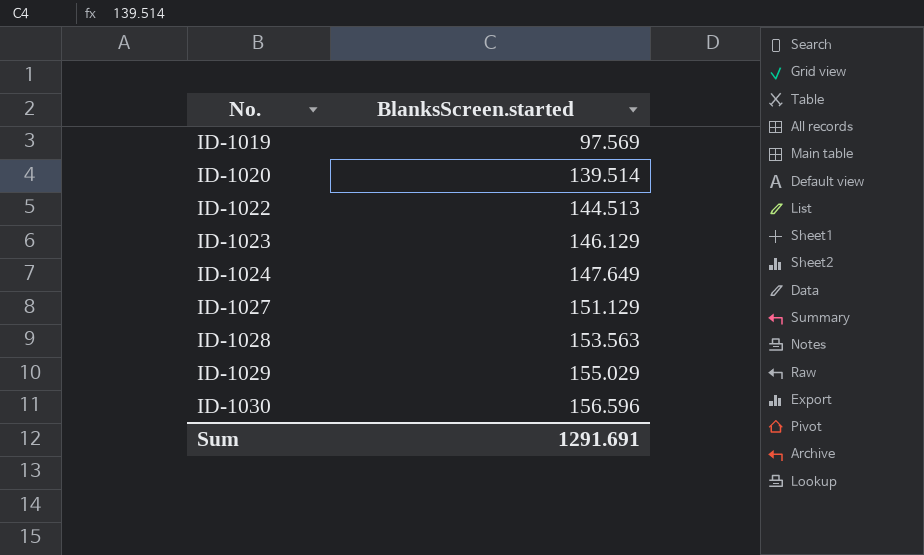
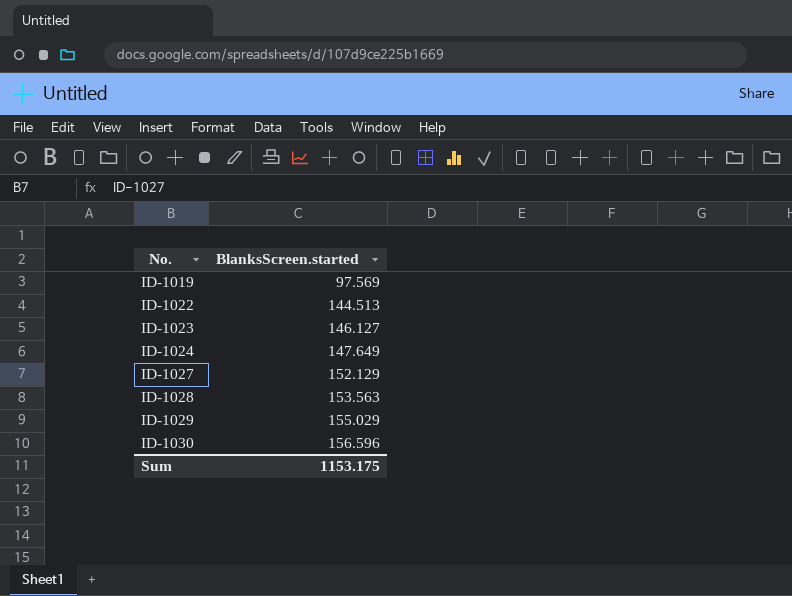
row ID-1020: 139.514 -> none
ID-1023 | BlanksScreen.started: 146.129 -> 146.127
ID-1027 | BlanksScreen.started: 151.129 -> 152.129
Sum | BlanksScreen.started: 1291.691 -> 1153.175

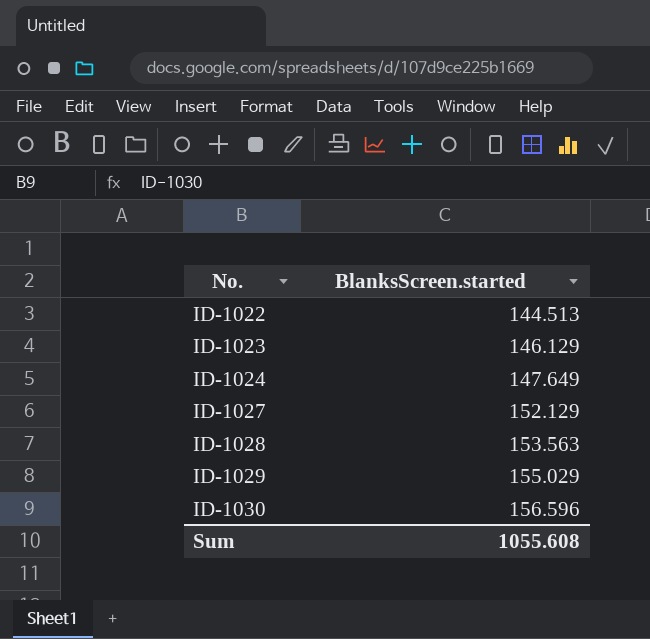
row ID-1019: 97.569 -> none
ID-1023 | BlanksScreen.started: 146.127 -> 146.129
Sum | BlanksScreen.started: 1153.175 -> 1055.608

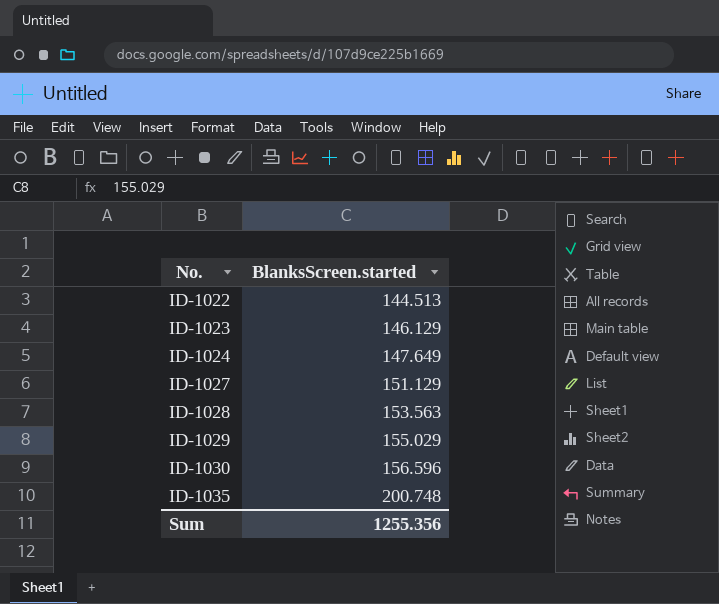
ID-1027 | BlanksScreen.started: 152.129 -> 151.129
row ID-1035: none -> 200.748
Sum | BlanksScreen.started: 1055.608 -> 1255.356

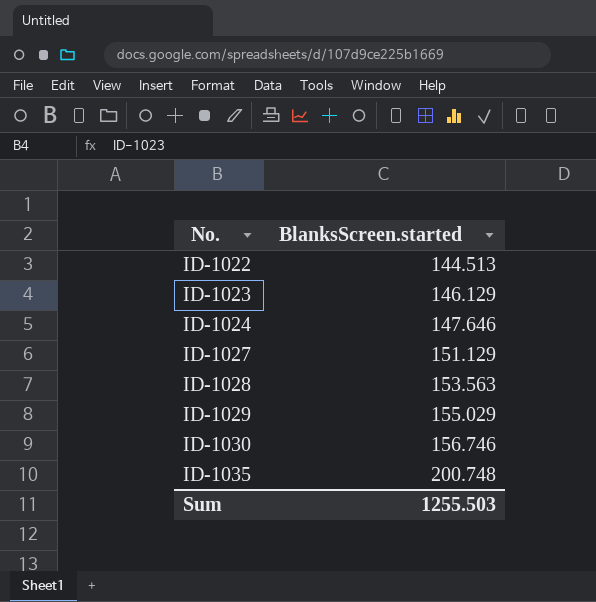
ID-1024 | BlanksScreen.started: 147.649 -> 147.646
ID-1030 | BlanksScreen.started: 156.596 -> 156.746
Sum | BlanksScreen.started: 1255.356 -> 1255.503

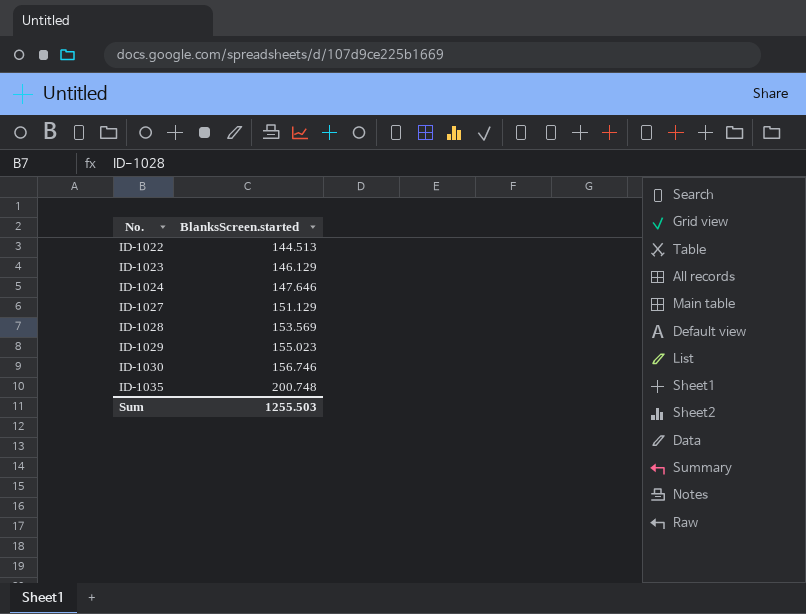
ID-1028 | BlanksScreen.started: 153.563 -> 153.569
ID-1029 | BlanksScreen.started: 155.029 -> 155.023

